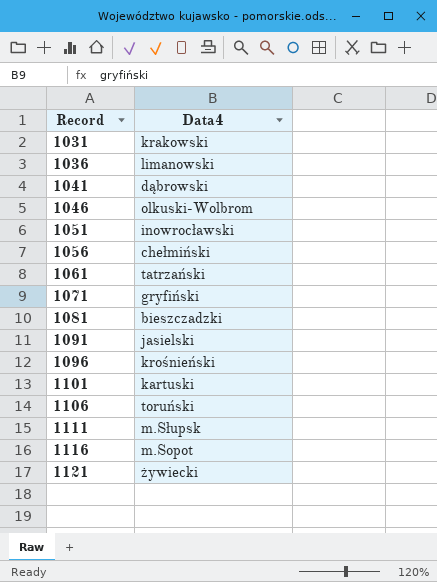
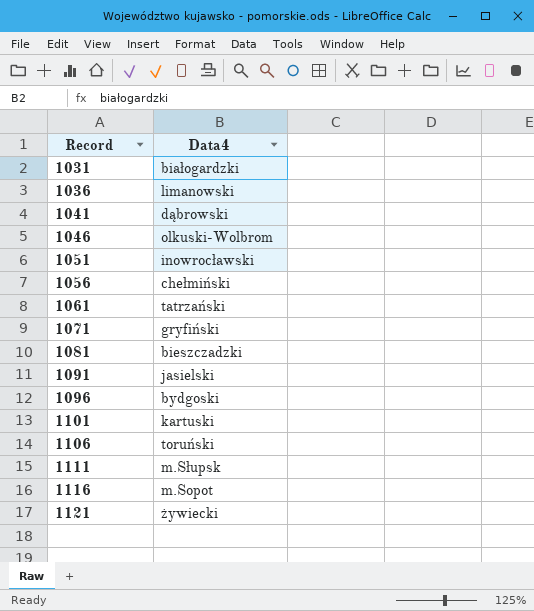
1031 | Data4: krakowski -> białogardzki
1096 | Data4: krośnieński -> bydgoski

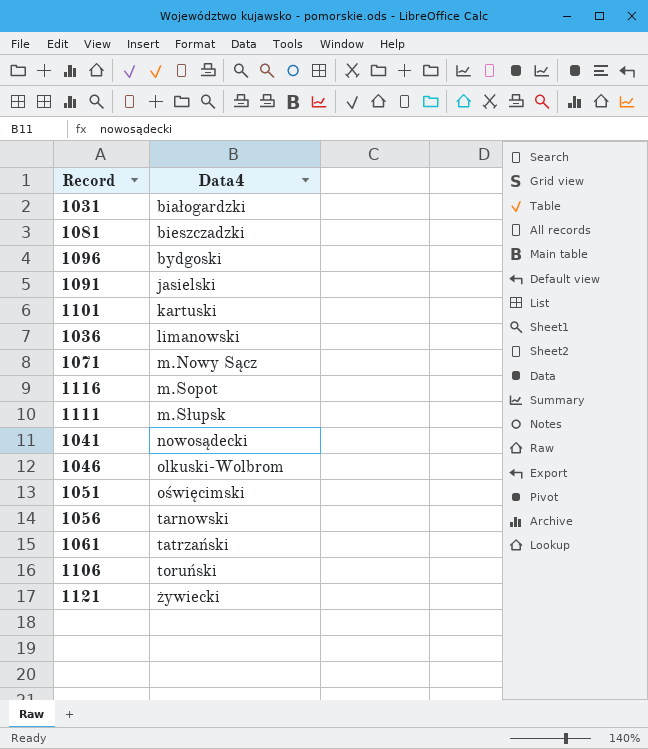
row order: Record ascending -> Data4 ascending
1071 | Data4: gryfiński -> m.Nowy Sącz
1041 | Data4: dąbrowski -> nowosądecki
1051 | Data4: inowrocławski -> oświęcimski
1056 | Data4: chełmiński -> tarnowski

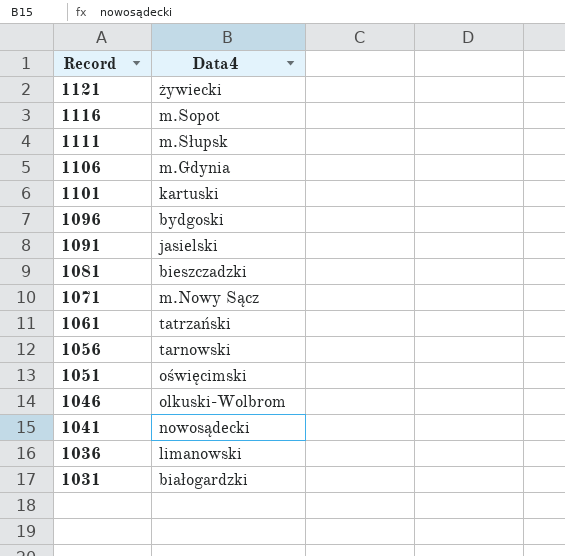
row order: Data4 ascending -> Record descending
1106 | Data4: toruński -> m.Gdynia

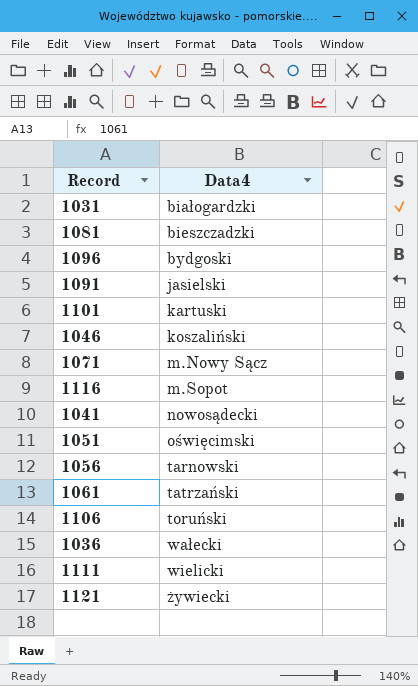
row order: Record descending -> Data4 ascending
1046 | Data4: olkuski-Wolbrom -> koszaliński
1106 | Data4: m.Gdynia -> toruński
1036 | Data4: limanowski -> wałecki
1111 | Data4: m.Słupsk -> wielicki

